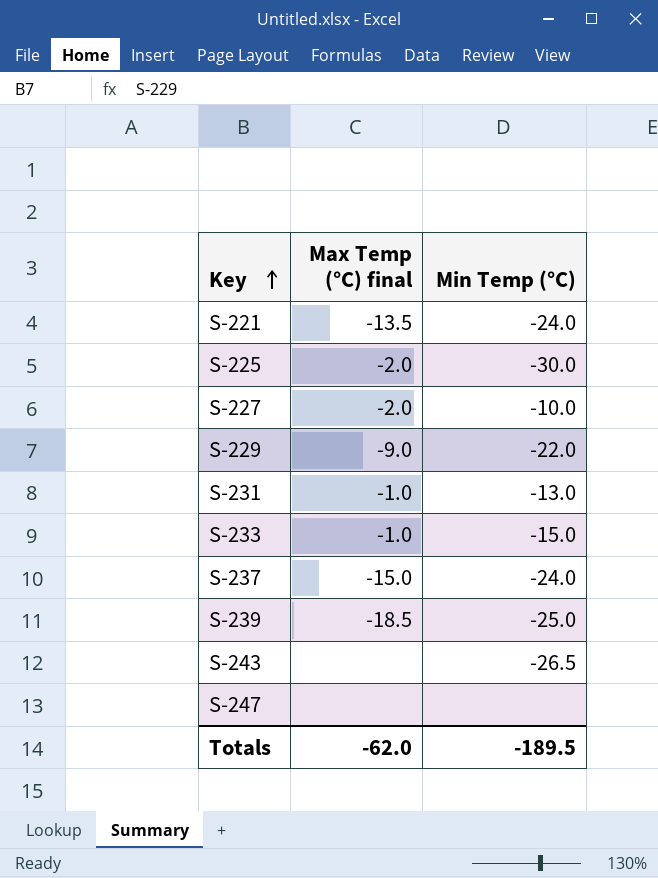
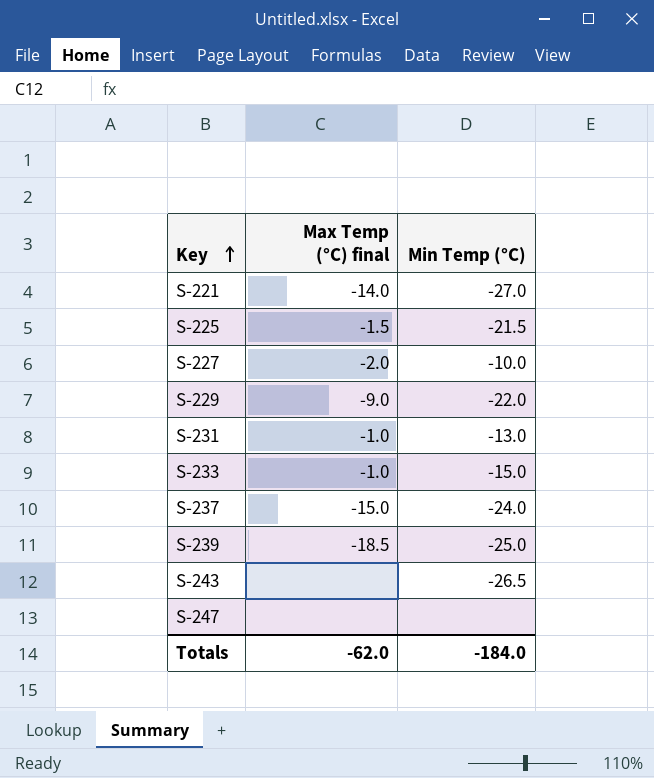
S-221 | Max Temp (°C) final: -13.5 -> -14.0
S-221 | Min Temp (°C): -24.0 -> -27.0
S-225 | Max Temp (°C) final: -2.0 -> -1.5
S-225 | Min Temp (°C): -30.0 -> -21.5
Totals | Min Temp (°C): -189.5 -> -184.0

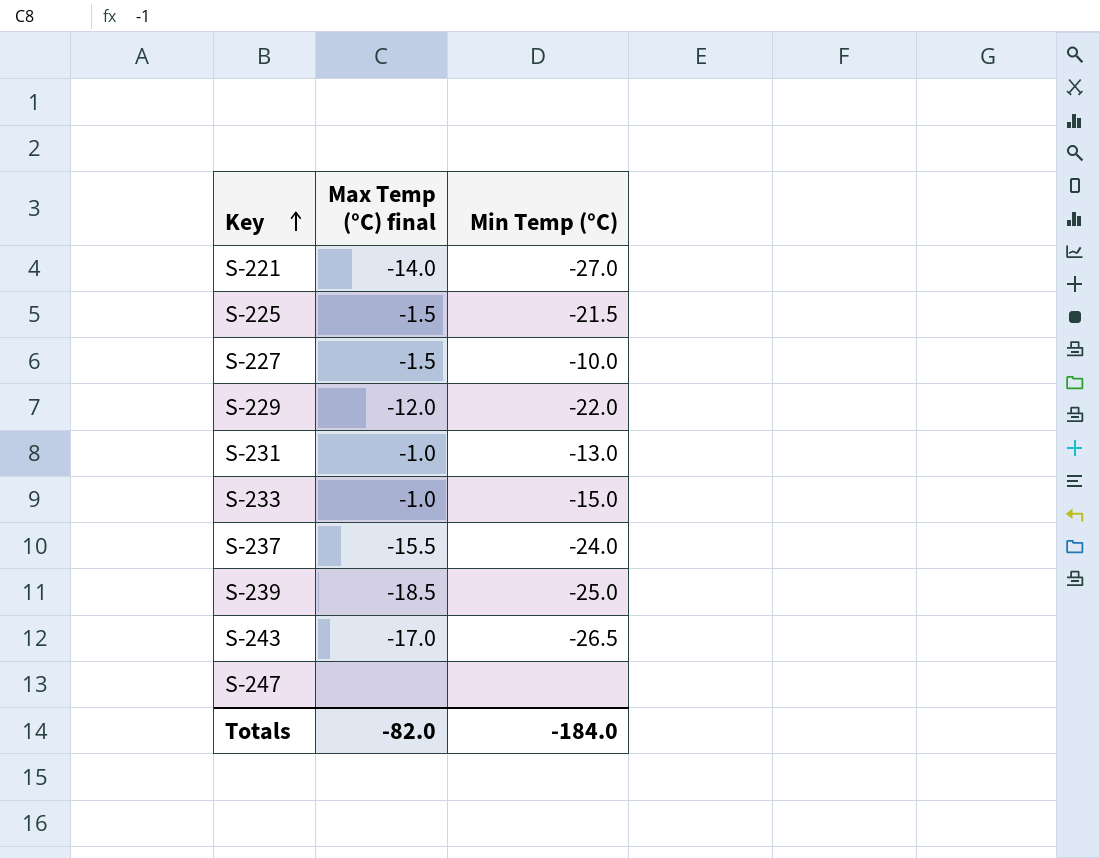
S-227 | Max Temp (°C) final: -2.0 -> -1.5
S-229 | Max Temp (°C) final: -9.0 -> -12.0
S-237 | Max Temp (°C) final: -15.0 -> -15.5
S-243 | Max Temp (°C) final: none -> -17.0
Totals | Max Temp (°C) final: -62.0 -> -82.0

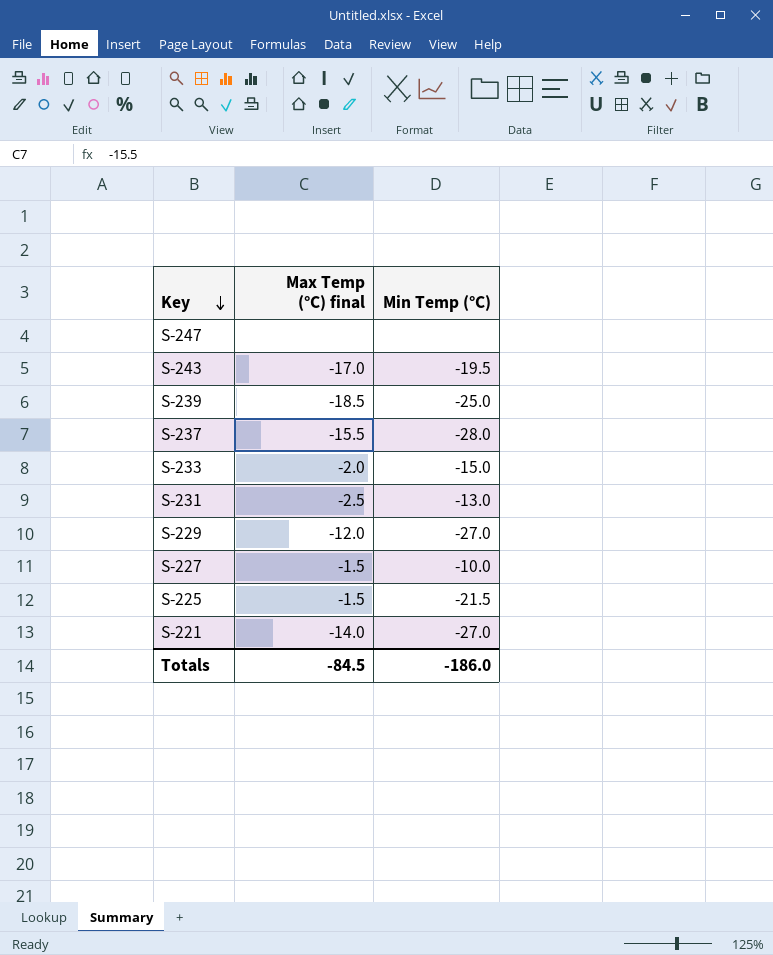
row order: Key ascending -> Key descending
S-243 | Min Temp (°C): -26.5 -> -19.5
S-237 | Min Temp (°C): -24.0 -> -28.0
S-233 | Max Temp (°C) final: -1.0 -> -2.0
S-231 | Max Temp (°C) final: -1.0 -> -2.5
S-229 | Min Temp (°C): -22.0 -> -27.0
Totals | Max Temp (°C) final: -82.0 -> -84.5
Totals | Min Temp (°C): -184.0 -> -186.0

